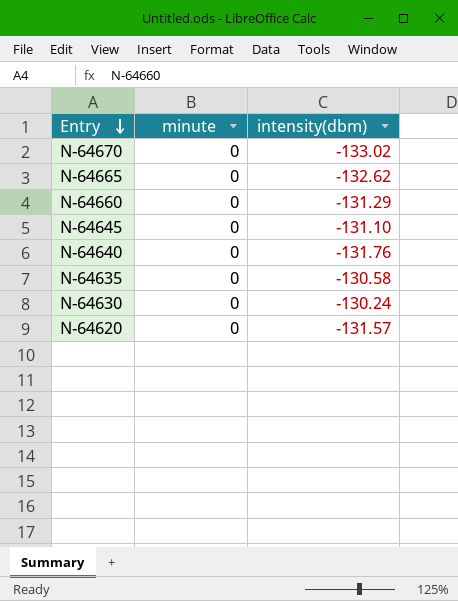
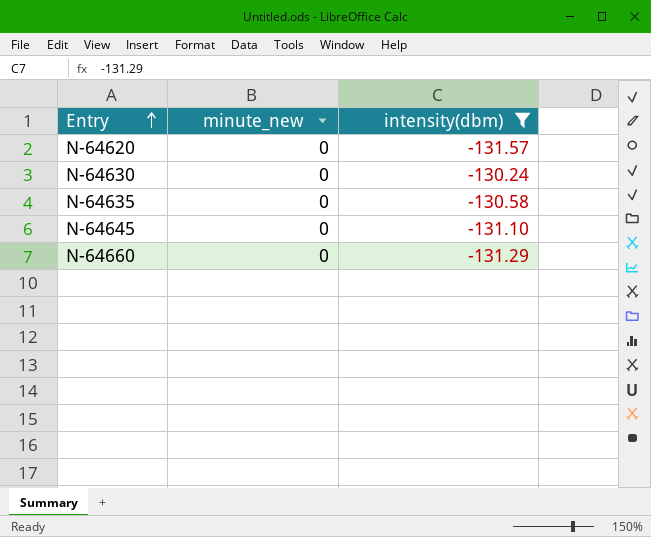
filter: none -> intensity(dbm) >= -131.57
row order: Entry descending -> Entry ascending
column name: minute -> minute_new

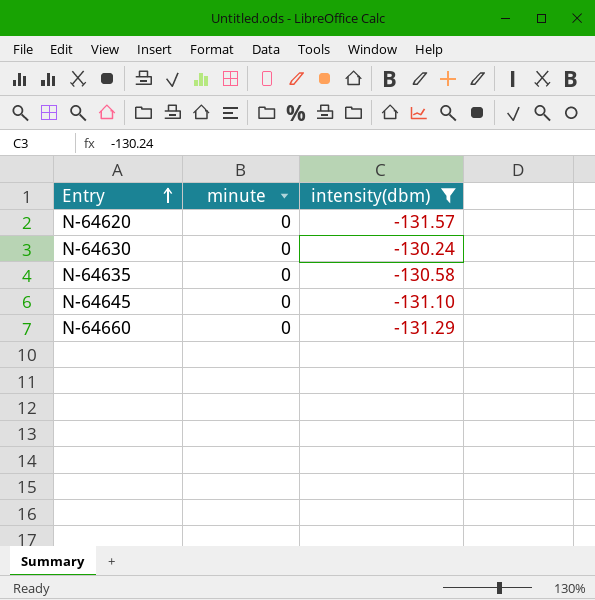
column name: minute_new -> minute

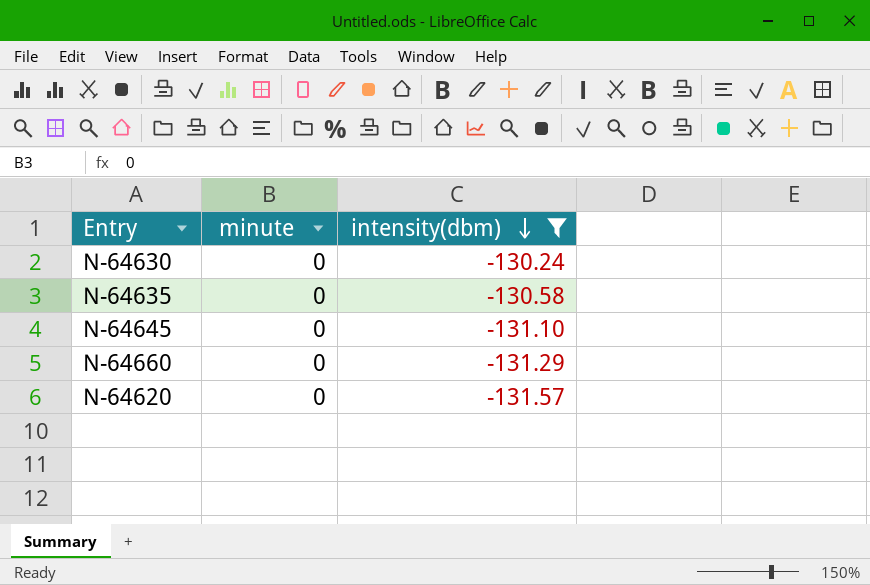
row order: Entry ascending -> intensity(dbm) descending

